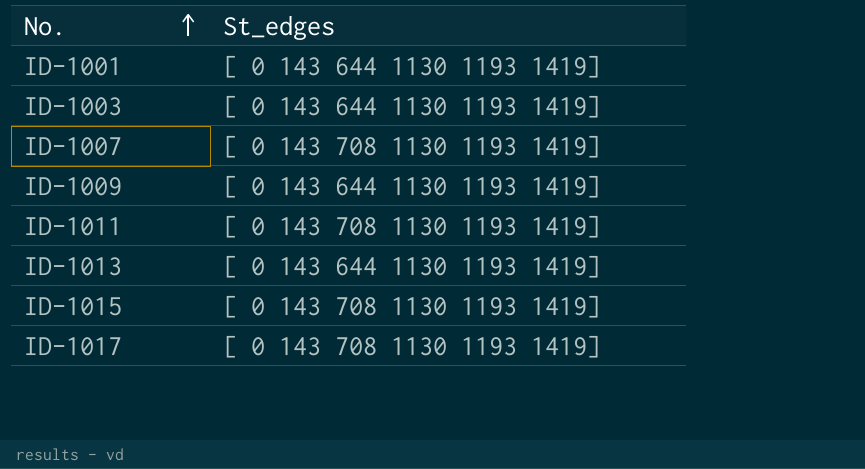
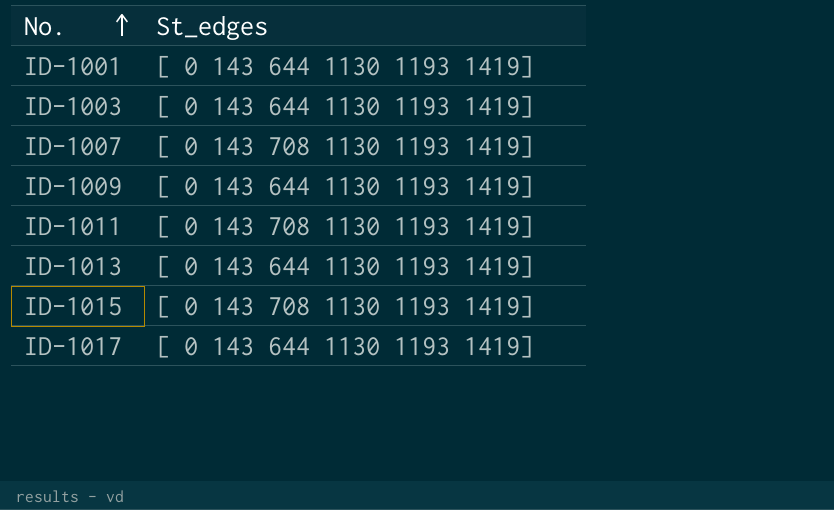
ID-1017 | St_edges: [ 0 143 708 1130 1193 1419] -> [ 0 143 644 1130 1193 1419]

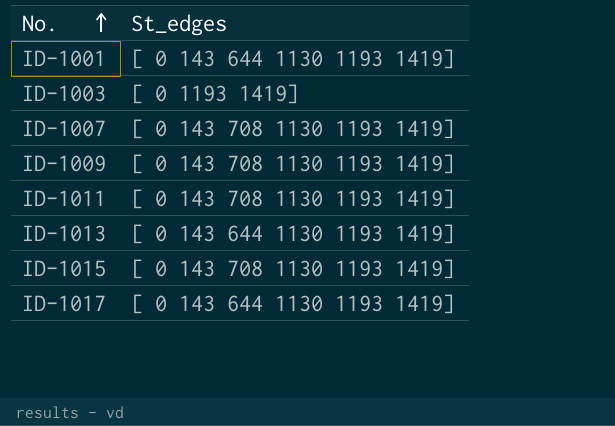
ID-1003 | St_edges: [ 0 143 644 1130 1193 1419] -> [ 0 1193 1419]
ID-1009 | St_edges: [ 0 143 644 1130 1193 1419] -> [ 0 143 708 1130 1193 1419]

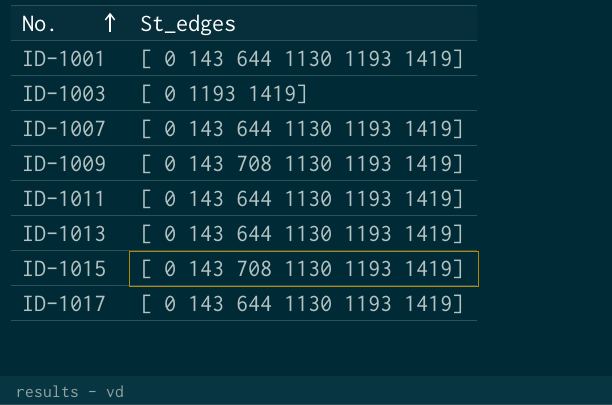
ID-1007 | St_edges: [ 0 143 708 1130 1193 1419] -> [ 0 143 644 1130 1193 1419]
ID-1011 | St_edges: [ 0 143 708 1130 1193 1419] -> [ 0 143 644 1130 1193 1419]

